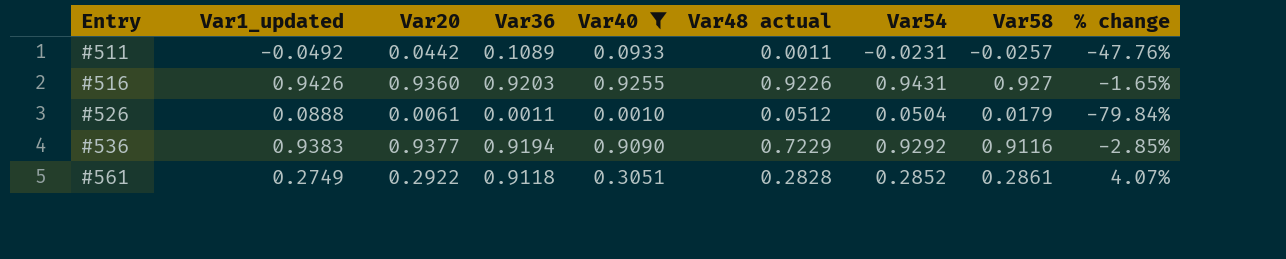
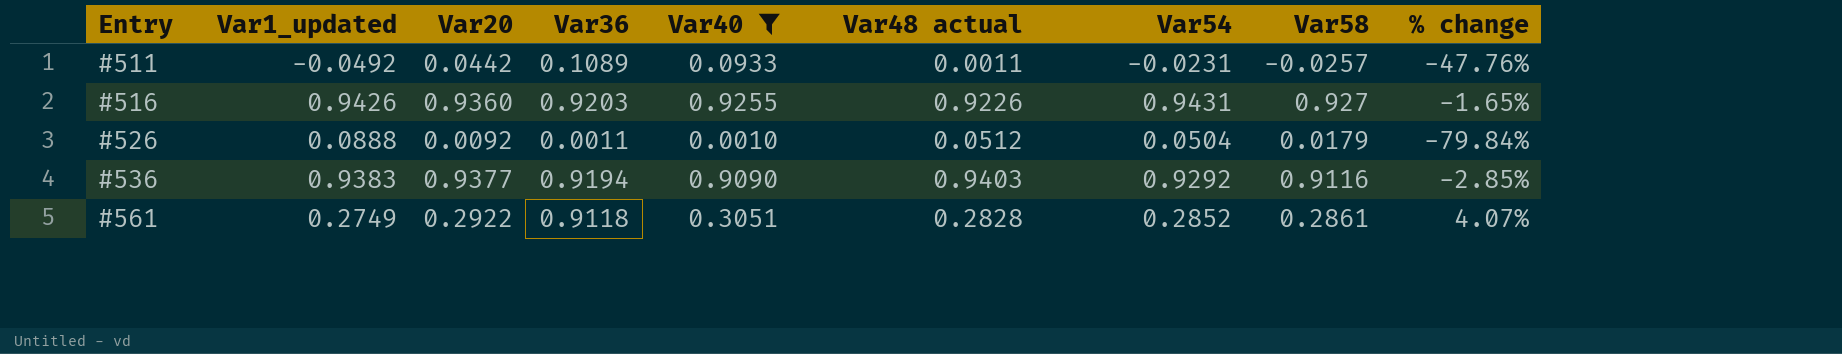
#526 | Var20: 0.0061 -> 0.0092
#536 | Var48 actual: 0.7229 -> 0.9403

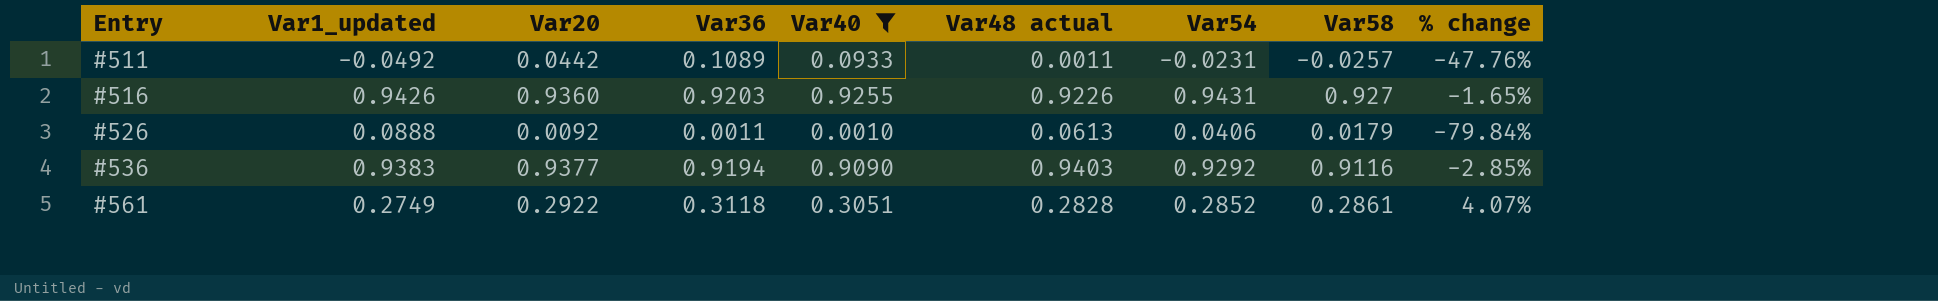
#526 | Var48 actual: 0.0512 -> 0.0613
#526 | Var54: 0.0504 -> 0.0406
#561 | Var36: 0.9118 -> 0.3118

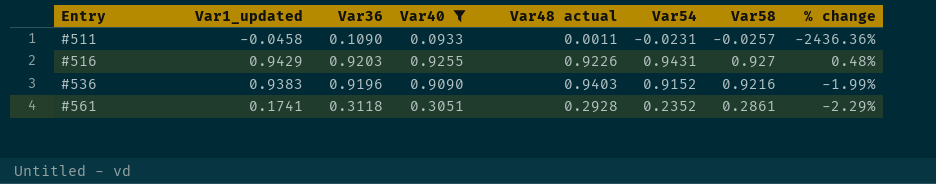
column Var20 | position: 3 -> none
column % change | formula: ([Var58] - [Var1_updated]) / [Var1_updated] -> ([Var58] - [Var48 actual]) / [Var48 actual]
row #526: 0.0888 | 0.0092 | 0.0011 | 0.0010 | 0.0613 | 0.0406 | 0.0179 | -79.84% -> none
#511 | Var1_updated: -0.0492 -> -0.0458
#511 | Var36: 0.1089 -> 0.1090
#516 | Var1_updated: 0.9426 -> 0.9429
#536 | Var36: 0.9194 -> 0.9196
#536 | Var54: 0.9292 -> 0.9152
#536 | Var58: 0.9116 -> 0.9216
#561 | Var1_updated: 0.2749 -> 0.1741
#561 | Var48 actual: 0.2828 -> 0.2928
#561 | Var54: 0.2852 -> 0.2352

